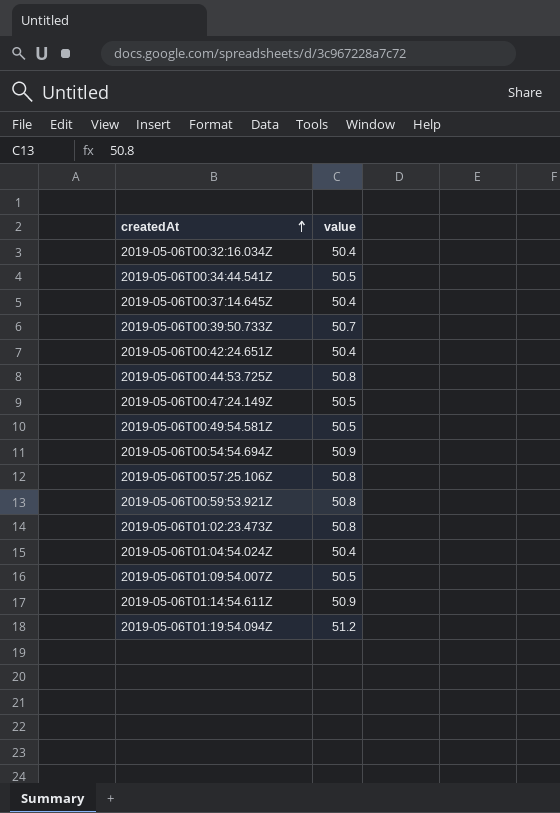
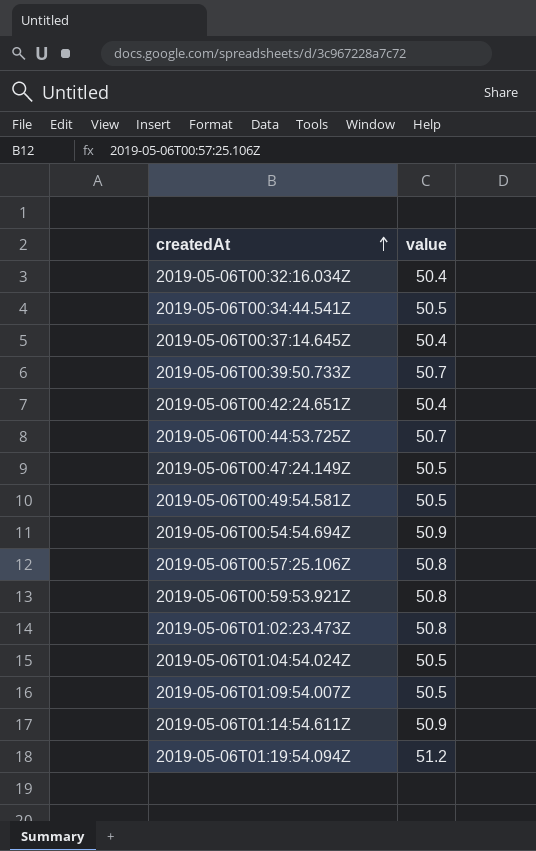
2019-05-06T00:44:53.725Z | value: 50.8 -> 50.7
2019-05-06T01:04:54.024Z | value: 50.4 -> 50.5

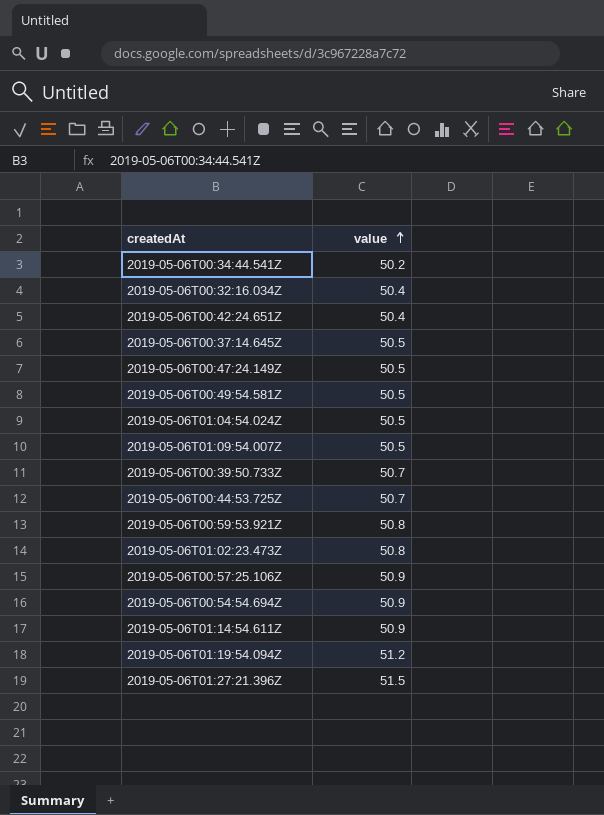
row order: createdAt ascending -> value ascending
2019-05-06T00:34:44.541Z | value: 50.5 -> 50.2
2019-05-06T00:37:14.645Z | value: 50.4 -> 50.5
2019-05-06T00:57:25.106Z | value: 50.8 -> 50.9
row 2019-05-06T01:27:21.396Z: none -> 51.5

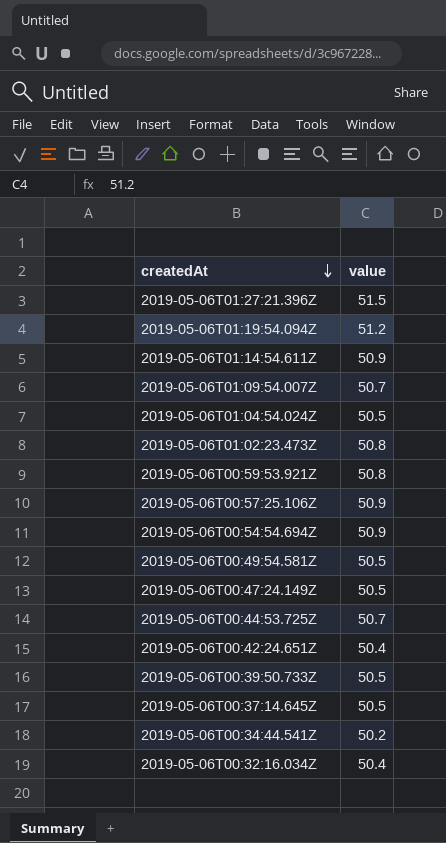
row order: value ascending -> createdAt descending
2019-05-06T01:09:54.007Z | value: 50.5 -> 50.7
2019-05-06T00:39:50.733Z | value: 50.7 -> 50.5

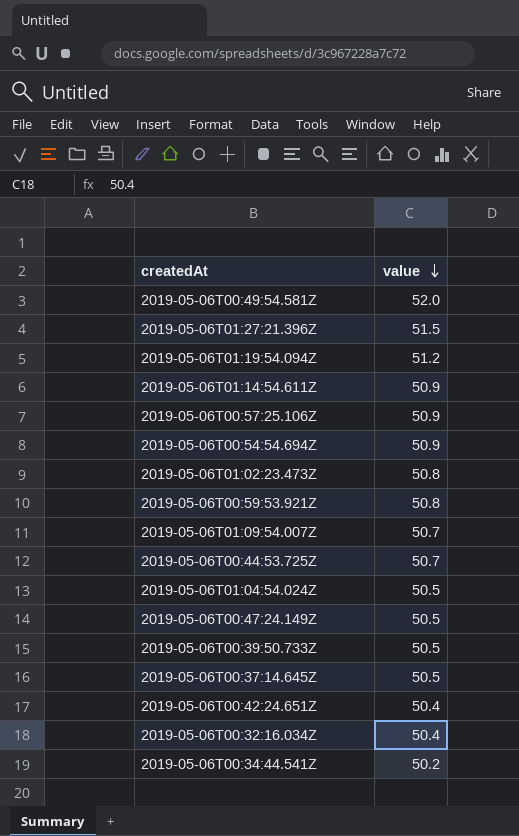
row order: createdAt descending -> value descending
2019-05-06T00:49:54.581Z | value: 50.5 -> 52.0

